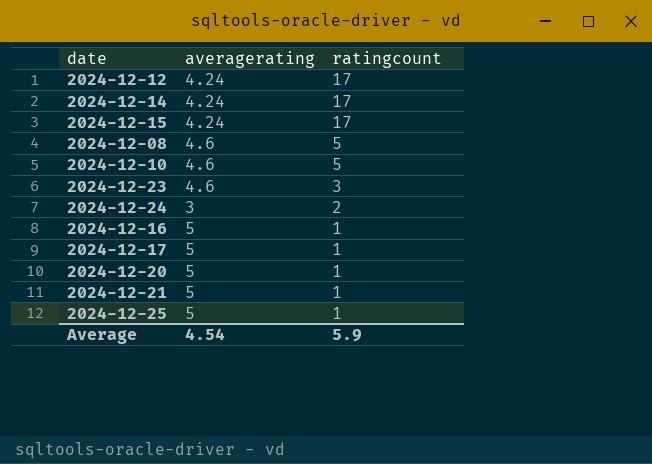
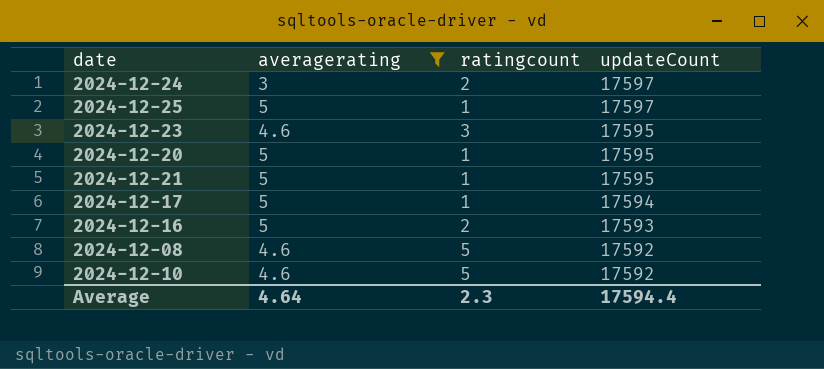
filter: none -> averagerating != 4.24
row order: ratingcount descending -> updateCount descending
column updateCount | position: none -> 4
2024-12-16 | ratingcount: 1 -> 2
Average | averagerating: 4.54 -> 4.64
Average | ratingcount: 5.9 -> 2.3

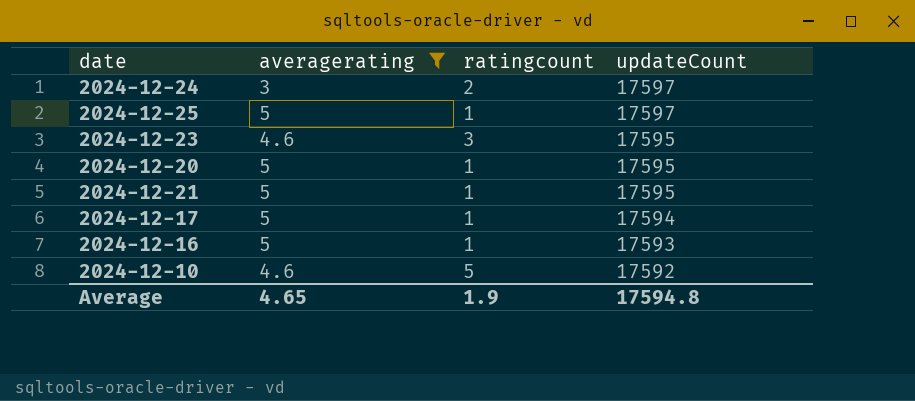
row 2024-12-08: 4.6 | 5 | 17592 -> none
2024-12-16 | ratingcount: 2 -> 1
Average | averagerating: 4.64 -> 4.65
Average | ratingcount: 2.3 -> 1.9
Average | updateCount: 17594.4 -> 17594.8

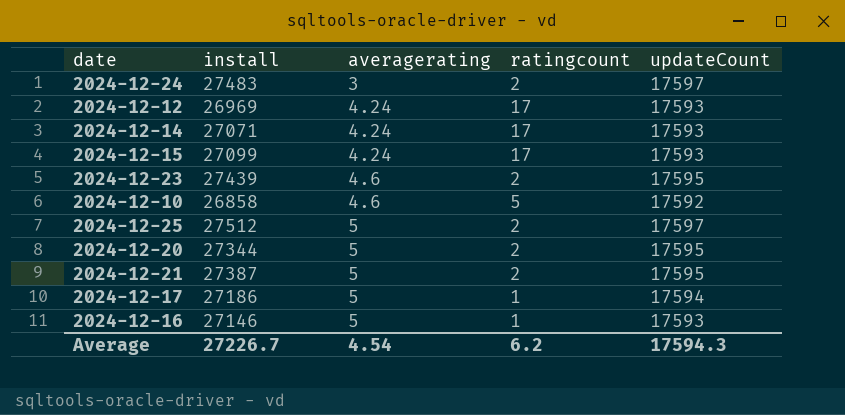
filter: averagerating != 4.24 -> none
row order: updateCount descending -> averagerating ascending
column install | position: none -> 2
2024-12-23 | ratingcount: 3 -> 2
2024-12-25 | ratingcount: 1 -> 2
2024-12-20 | ratingcount: 1 -> 2
2024-12-21 | ratingcount: 1 -> 2
Average | averagerating: 4.65 -> 4.54
Average | ratingcount: 1.9 -> 6.2
Average | updateCount: 17594.8 -> 17594.3

